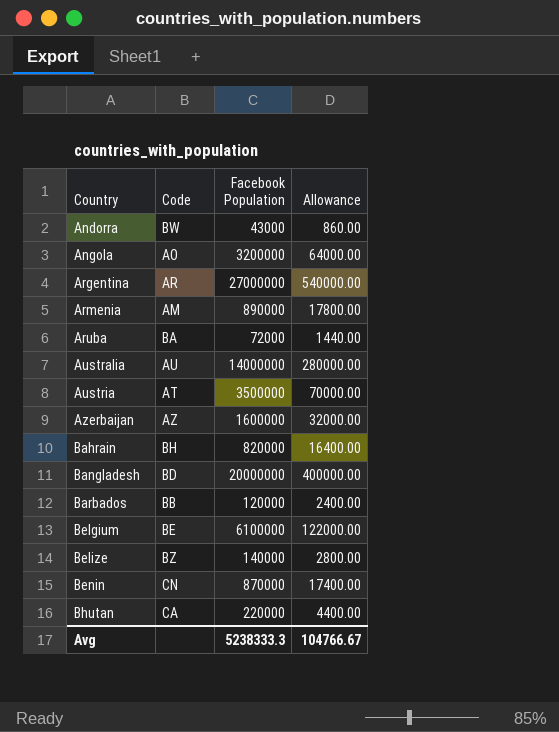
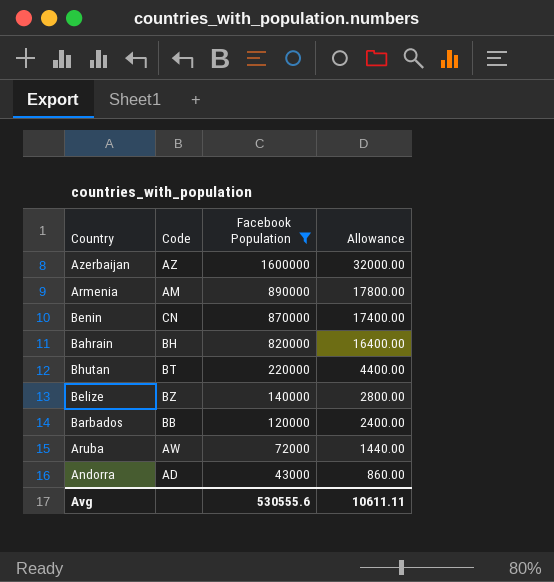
filter: none -> Facebook Population <= 1600000
row order: Country ascending -> Facebook Population descending
Bhutan | Code: CA -> BT
Aruba | Code: BA -> AW
Andorra | Code: BW -> AD
Avg | Facebook Population: 5238333.3 -> 530555.6
Avg | Allowance: 104766.67 -> 10611.11

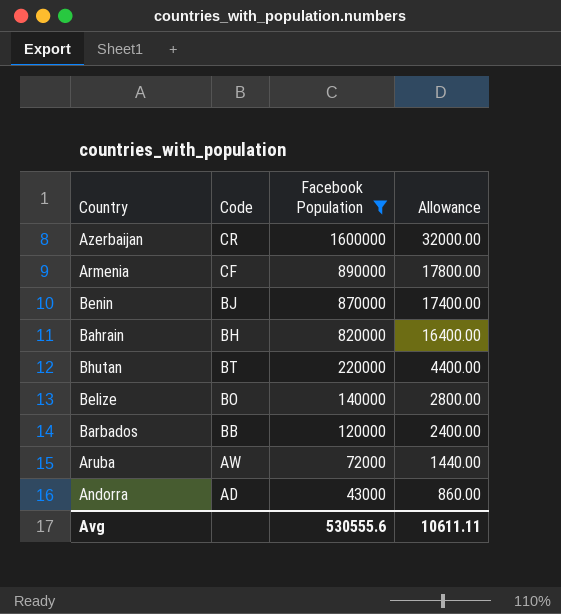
Azerbaijan | Code: AZ -> CR
Armenia | Code: AM -> CF
Benin | Code: CN -> BJ
Belize | Code: BZ -> BO

